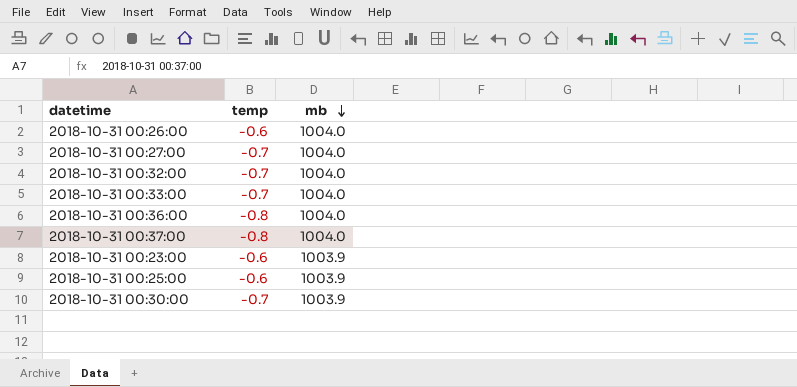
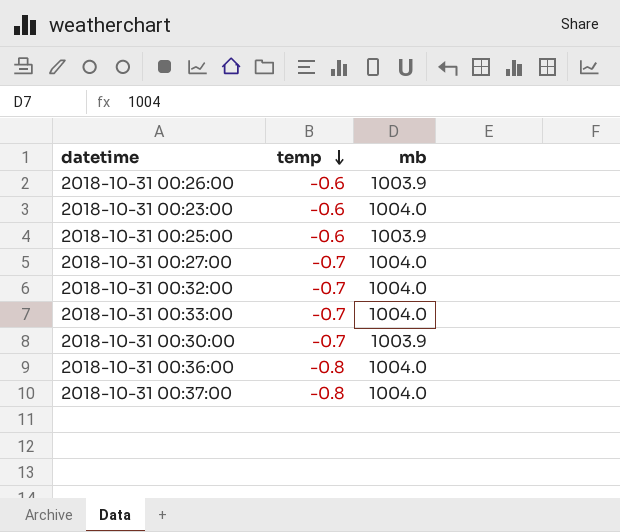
row order: mb descending -> temp descending
2018-10-31 00:26:00 | mb: 1004.0 -> 1003.9
2018-10-31 00:23:00 | mb: 1003.9 -> 1004.0

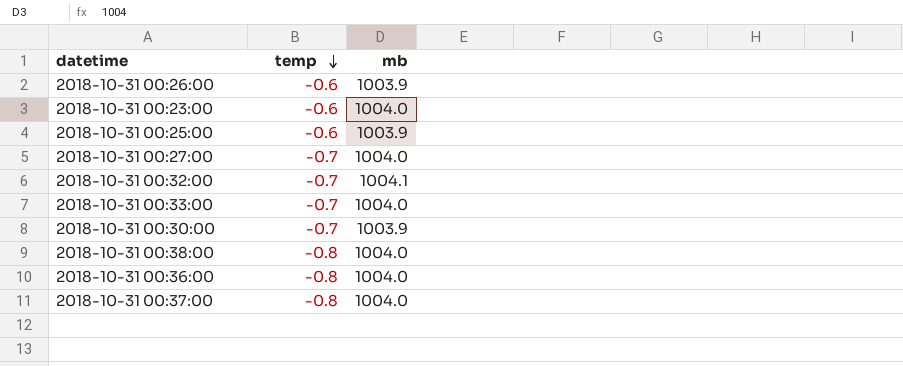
2018-10-31 00:32:00 | mb: 1004.0 -> 1004.1
row 2018-10-31 00:38:00: none -> -0.8 | 1004.0

